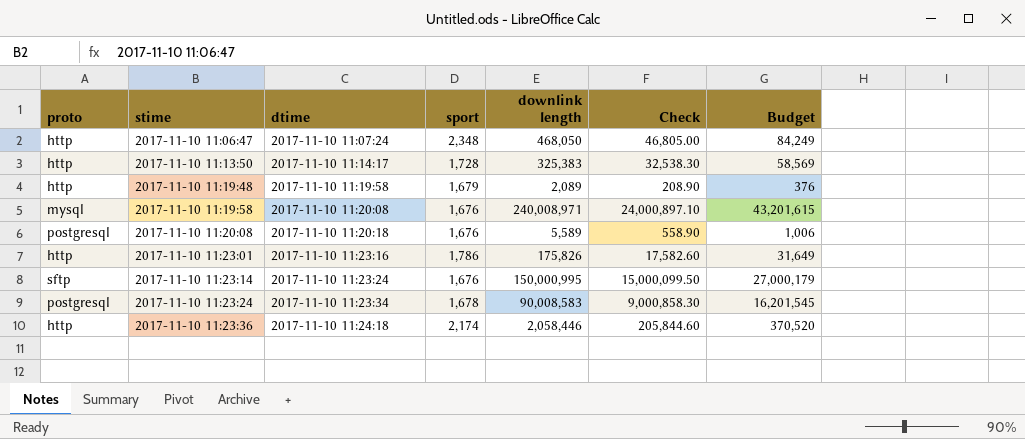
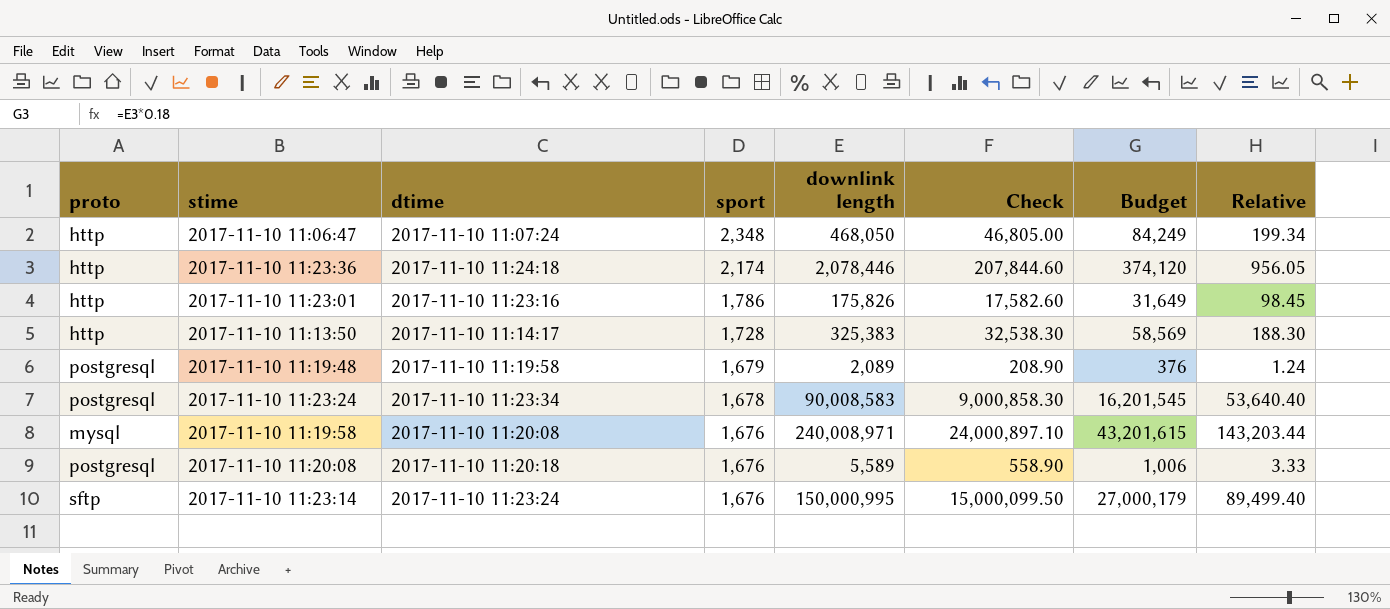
row order: stime ascending -> sport descending
column Relative | formula: none -> [downlink length] / [sport]
2017-11-10 11:23:36 | downlink length: 2,058,446 -> 2,078,446
2017-11-10 11:23:36 | Check: 205,844.60 -> 207,844.60
2017-11-10 11:23:36 | Budget: 370,520 -> 374,120
2017-11-10 11:19:48 | proto: http -> postgresql

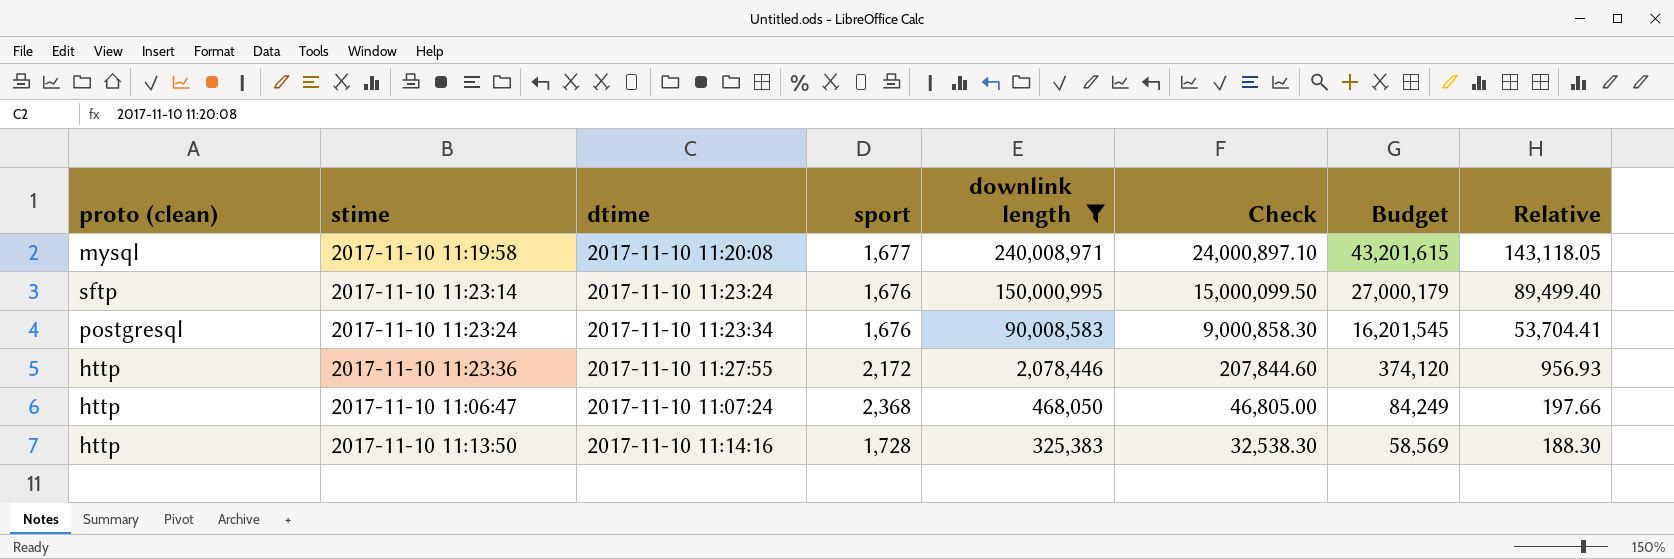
filter: none -> downlink length >= 325,383
row order: sport descending -> downlink length descending
column name: proto -> proto (clean)
2017-11-10 11:19:58 | sport: 1,676 -> 1,677
2017-11-10 11:19:58 | Relative: 143,203.44 -> 143,118.05
2017-11-10 11:23:24 | sport: 1,678 -> 1,676
2017-11-10 11:23:24 | Relative: 53,640.40 -> 53,704.41
2017-11-10 11:23:36 | dtime: 2017-11-10 11:24:18 -> 2017-11-10 11:27:55
2017-11-10 11:23:36 | sport: 2,174 -> 2,172
2017-11-10 11:23:36 | Relative: 956.05 -> 956.93
2017-11-10 11:06:47 | sport: 2,348 -> 2,368
2017-11-10 11:06:47 | Relative: 199.34 -> 197.66
2017-11-10 11:13:50 | dtime: 2017-11-10 11:14:17 -> 2017-11-10 11:14:16

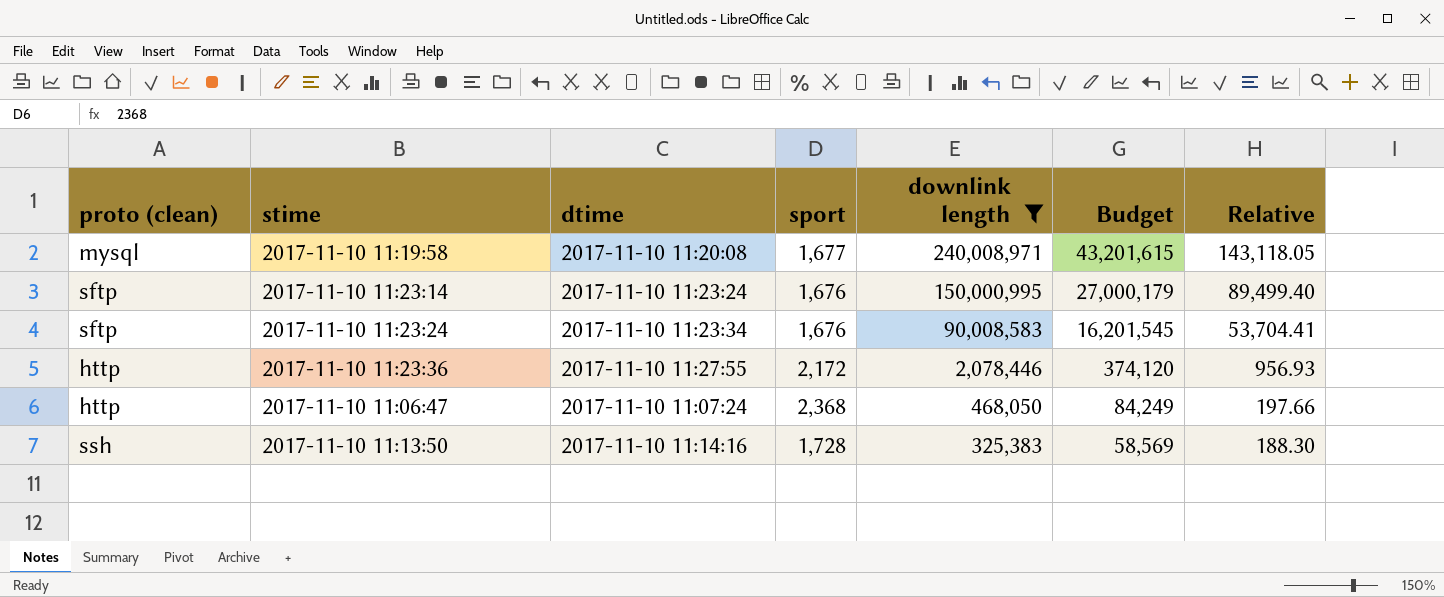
column Check | formula: [downlink length] * 0.1 -> none
2017-11-10 11:23:24 | proto (clean): postgresql -> sftp
2017-11-10 11:13:50 | proto (clean): http -> ssh

